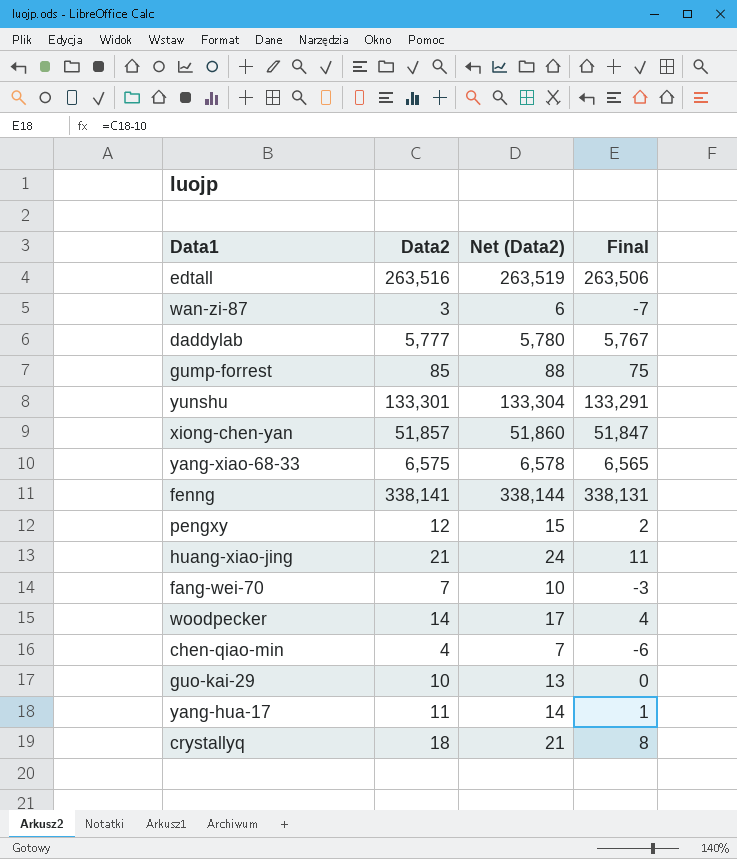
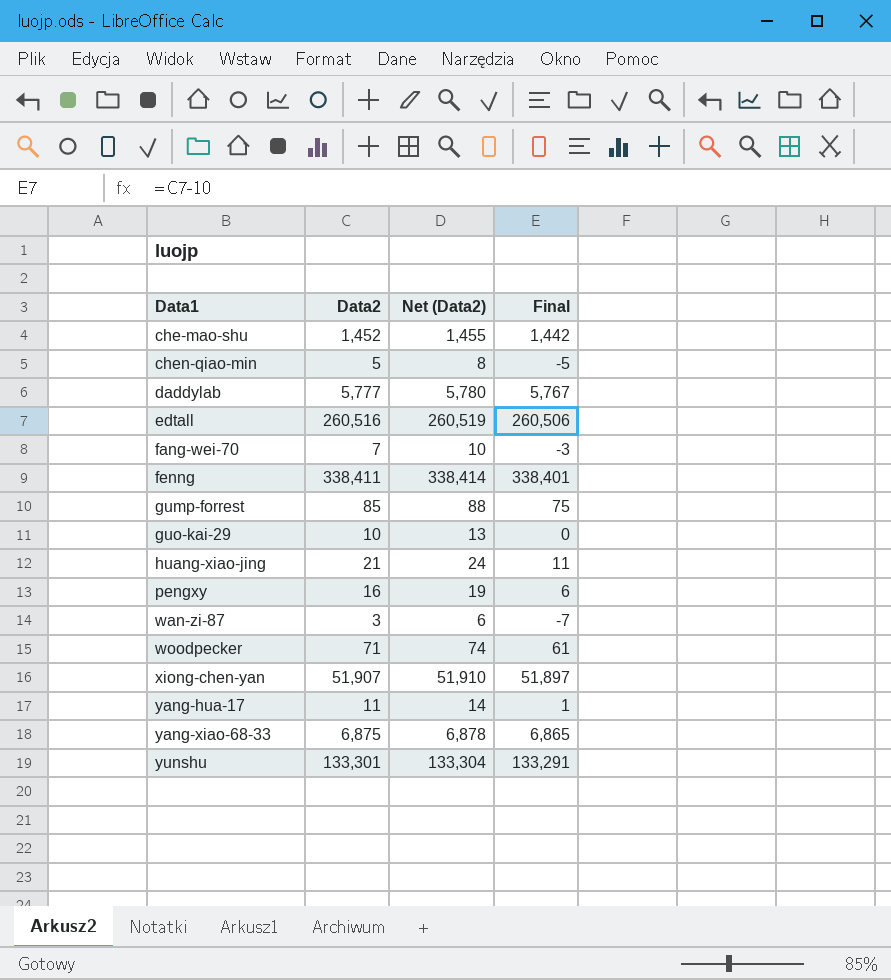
row order: none -> Data1 ascending
row crystallyq: 18 | 21 | 8 -> none
row che-mao-shu: none -> 1,452 | 1,455 | 1,442
chen-qiao-min | Data2: 4 -> 5
chen-qiao-min | Net (Data2): 7 -> 8
chen-qiao-min | Final: -6 -> -5
edtall | Data2: 263,516 -> 260,516
edtall | Net (Data2): 263,519 -> 260,519
edtall | Final: 263,506 -> 260,506
fenng | Data2: 338,141 -> 338,411
fenng | Net (Data2): 338,144 -> 338,414
fenng | Final: 338,131 -> 338,401
pengxy | Data2: 12 -> 16
pengxy | Net (Data2): 15 -> 19
pengxy | Final: 2 -> 6
woodpecker | Data2: 14 -> 71
woodpecker | Net (Data2): 17 -> 74
woodpecker | Final: 4 -> 61
xiong-chen-yan | Data2: 51,857 -> 51,907
xiong-chen-yan | Net (Data2): 51,860 -> 51,910
xiong-chen-yan | Final: 51,847 -> 51,897
yang-xiao-68-33 | Data2: 6,575 -> 6,875
yang-xiao-68-33 | Net (Data2): 6,578 -> 6,878
yang-xiao-68-33 | Final: 6,565 -> 6,865

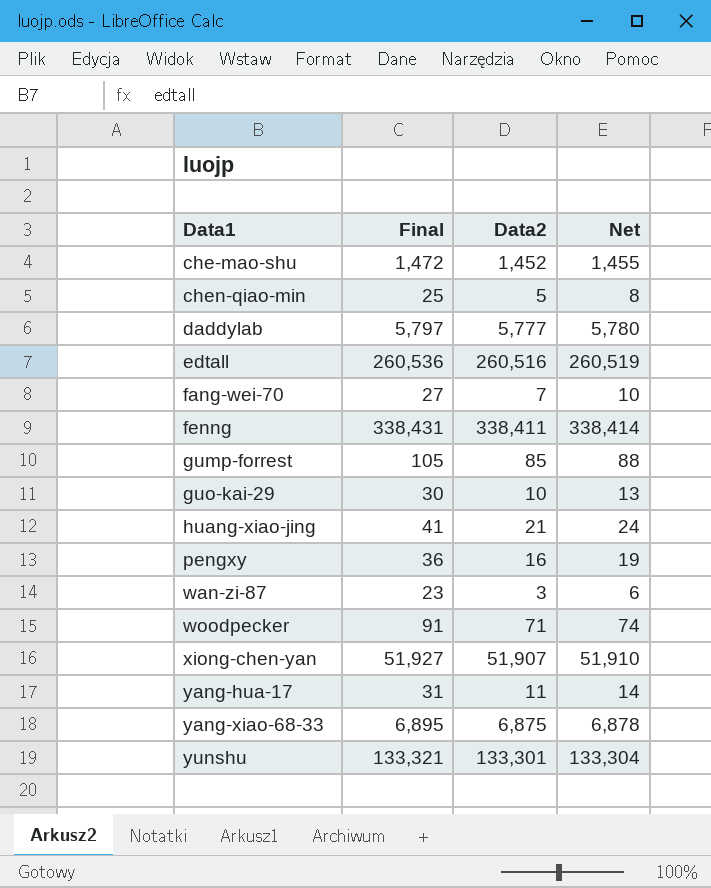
column Final | formula: [Data2] - 10 -> [Data2] + 20
column Final | position: 4 -> 2
column name: Net (Data2) -> Net

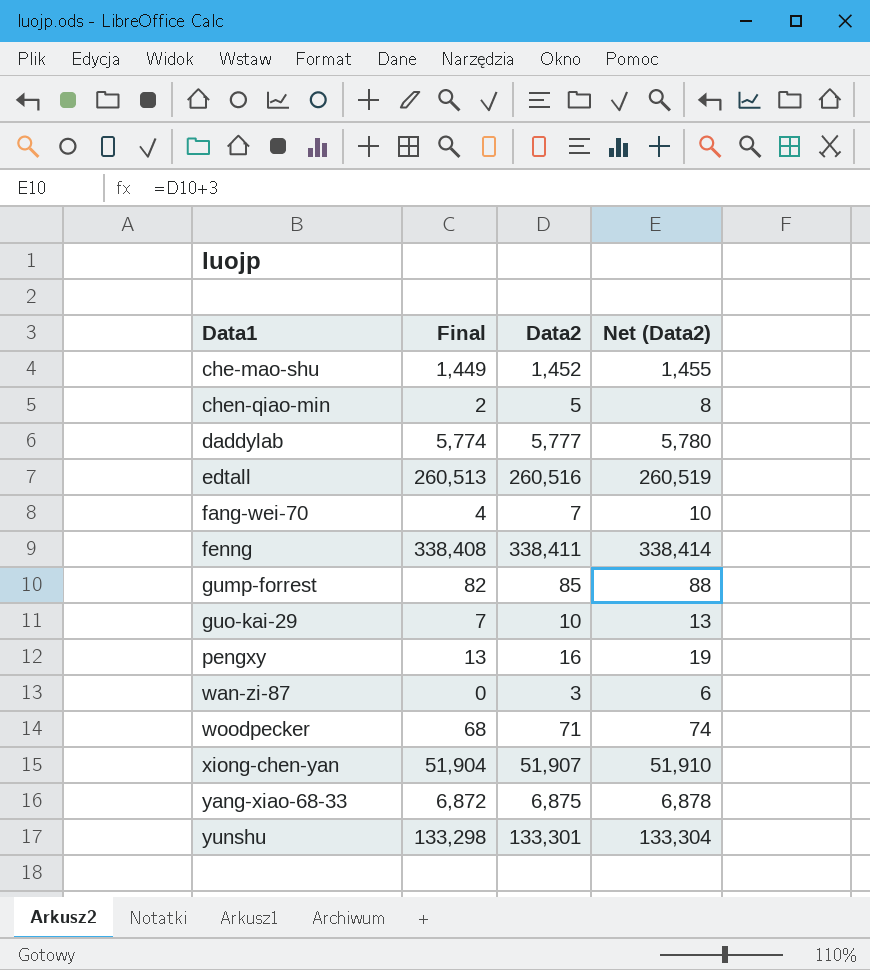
column Final | formula: [Data2] + 20 -> [Data2] - 3
column name: Net -> Net (Data2)
row huang-xiao-jing: 41 | 21 | 24 -> none
row yang-hua-17: 31 | 11 | 14 -> none

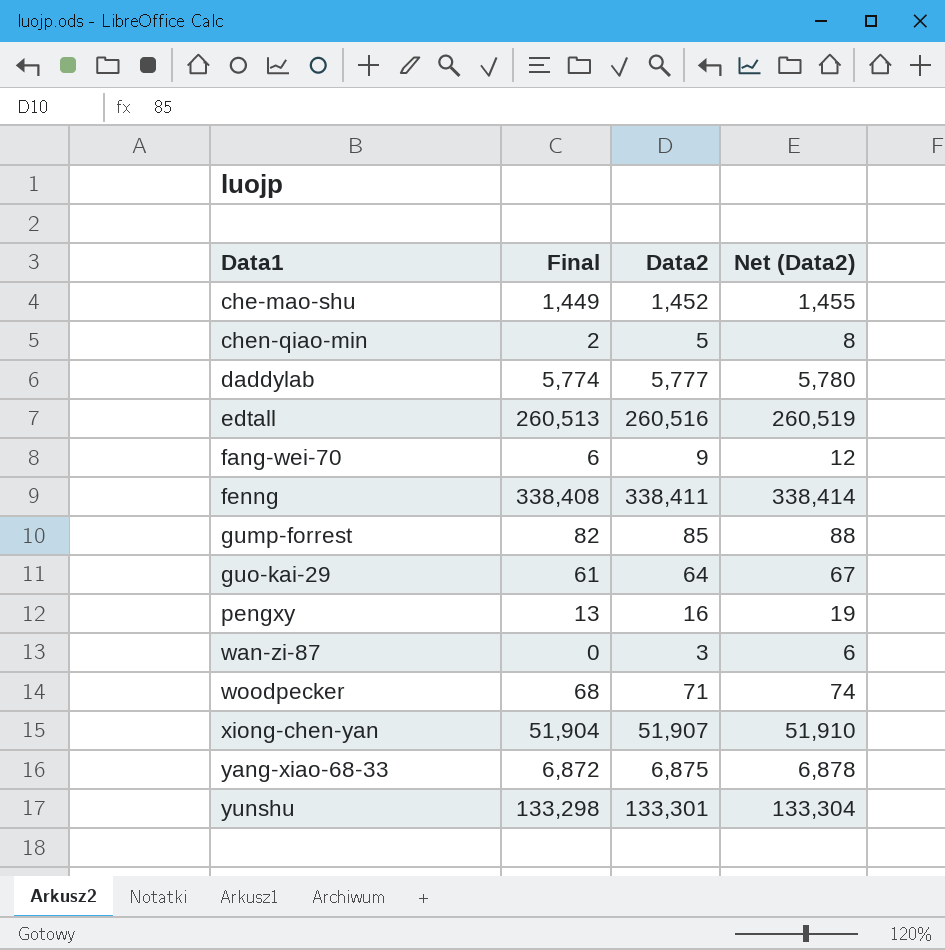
fang-wei-70 | Final: 4 -> 6
fang-wei-70 | Data2: 7 -> 9
fang-wei-70 | Net (Data2): 10 -> 12
guo-kai-29 | Final: 7 -> 61
guo-kai-29 | Data2: 10 -> 64
guo-kai-29 | Net (Data2): 13 -> 67

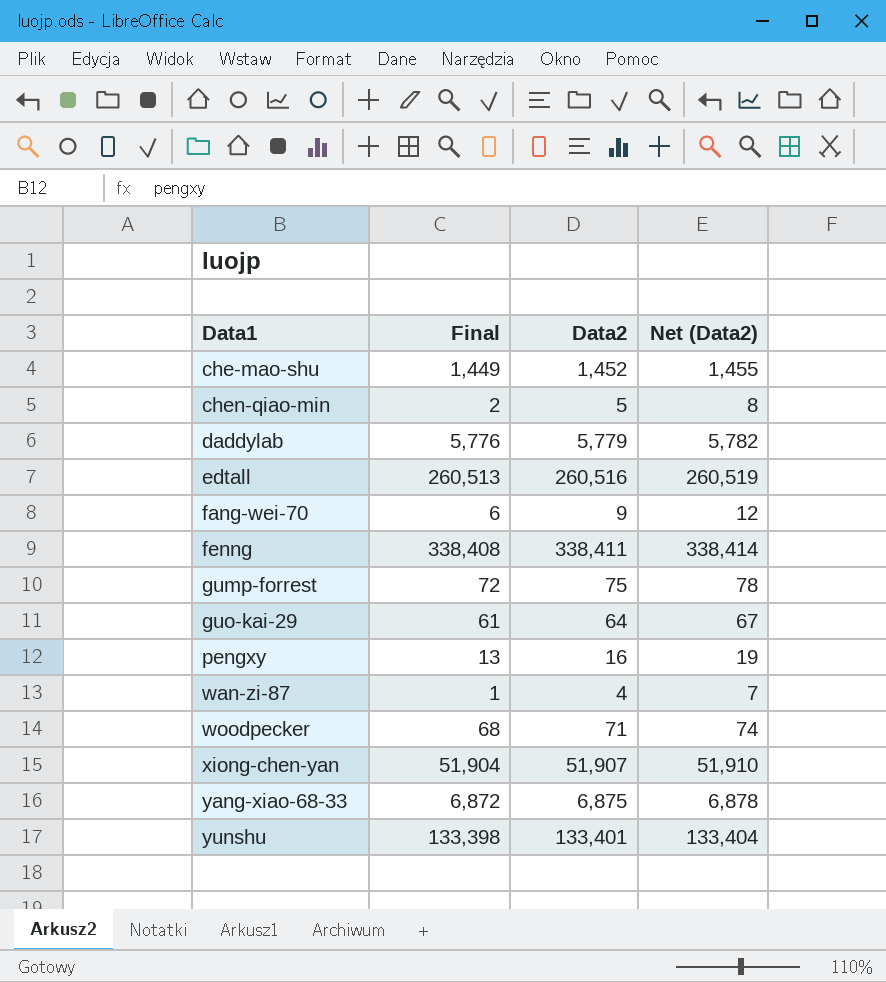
daddylab | Final: 5,774 -> 5,776
daddylab | Data2: 5,777 -> 5,779
daddylab | Net (Data2): 5,780 -> 5,782
gump-forrest | Final: 82 -> 72
gump-forrest | Data2: 85 -> 75
gump-forrest | Net (Data2): 88 -> 78
wan-zi-87 | Final: 0 -> 1
wan-zi-87 | Data2: 3 -> 4
wan-zi-87 | Net (Data2): 6 -> 7
yunshu | Final: 133,298 -> 133,398
yunshu | Data2: 133,301 -> 133,401
yunshu | Net (Data2): 133,304 -> 133,404

